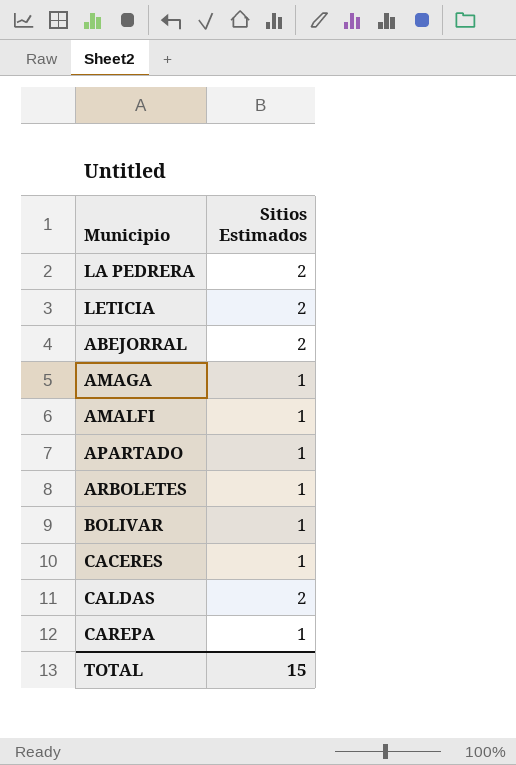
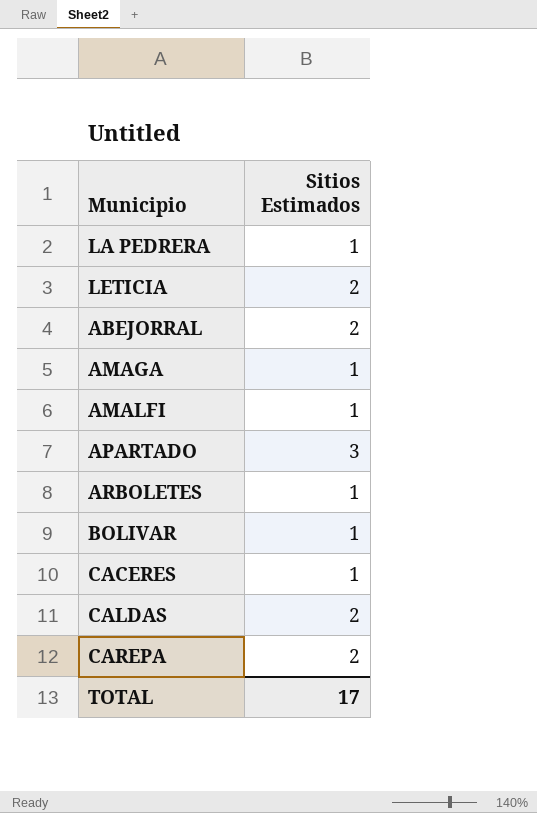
LA PEDRERA | Sitios Estimados: 2 -> 1
APARTADO | Sitios Estimados: 1 -> 3
CAREPA | Sitios Estimados: 1 -> 2
TOTAL | Sitios Estimados: 15 -> 17

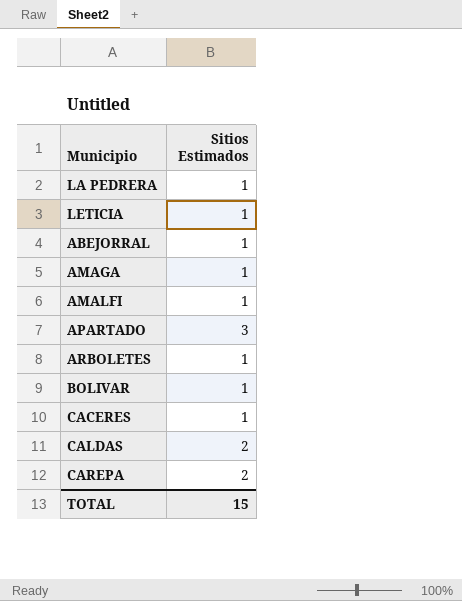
LETICIA | Sitios Estimados: 2 -> 1
ABEJORRAL | Sitios Estimados: 2 -> 1
TOTAL | Sitios Estimados: 17 -> 15

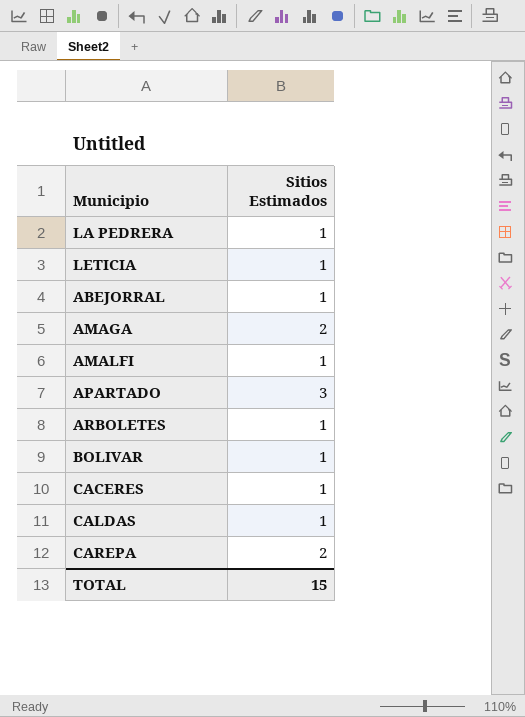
AMAGA | Sitios Estimados: 1 -> 2
CALDAS | Sitios Estimados: 2 -> 1

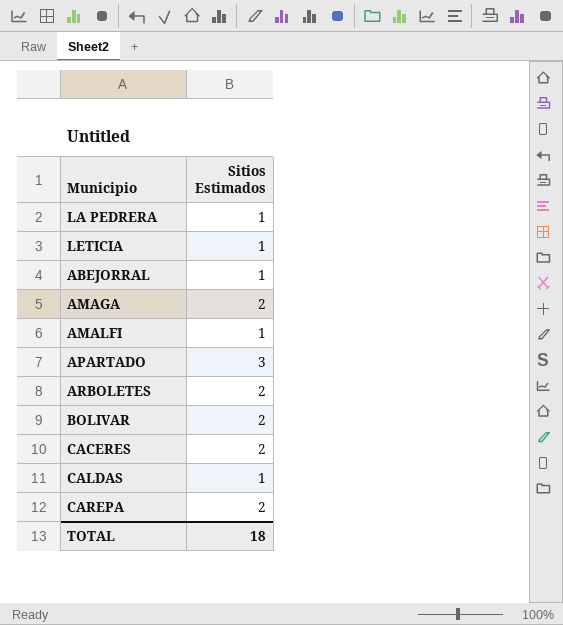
ARBOLETES | Sitios Estimados: 1 -> 2
BOLIVAR | Sitios Estimados: 1 -> 2
CACERES | Sitios Estimados: 1 -> 2
TOTAL | Sitios Estimados: 15 -> 18

